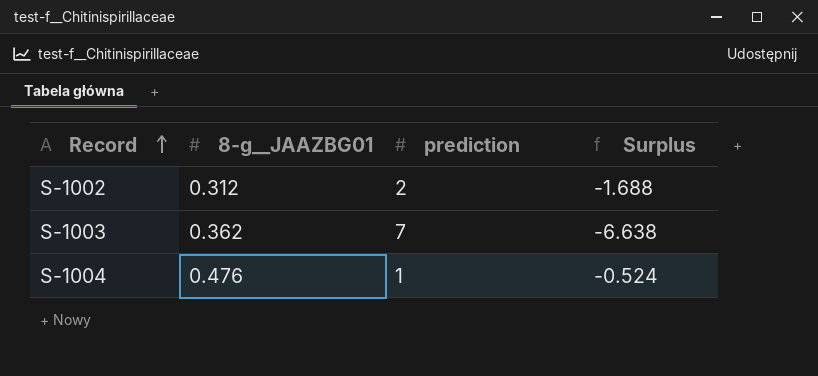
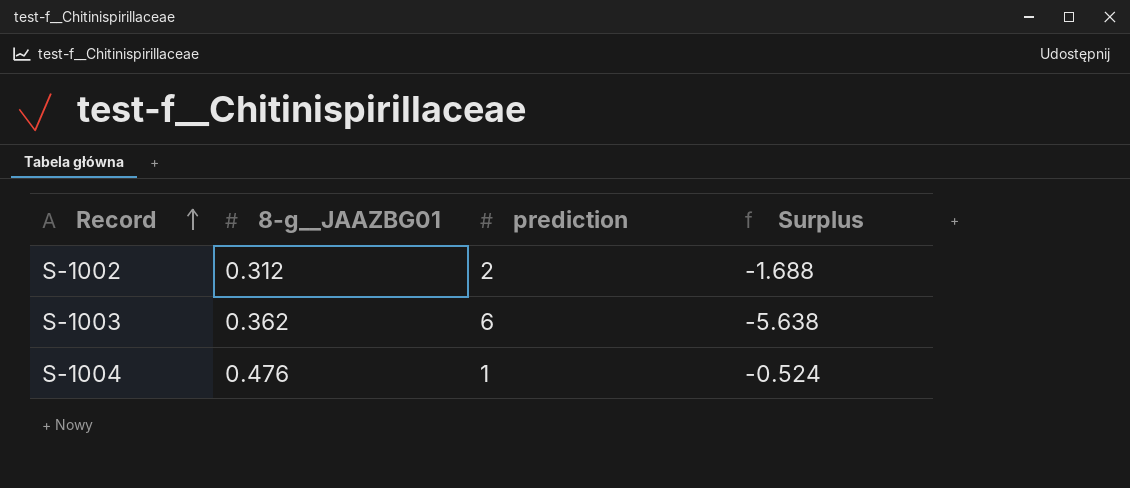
S-1003 | prediction: 7 -> 6
S-1003 | Surplus: -6.638 -> -5.638

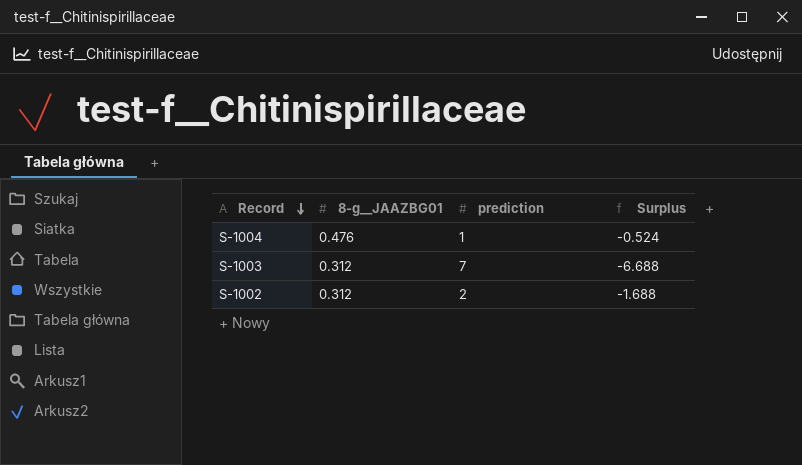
row order: Record ascending -> Record descending
S-1003 | 8-g__JAAZBG01: 0.362 -> 0.312
S-1003 | prediction: 6 -> 7
S-1003 | Surplus: -5.638 -> -6.688

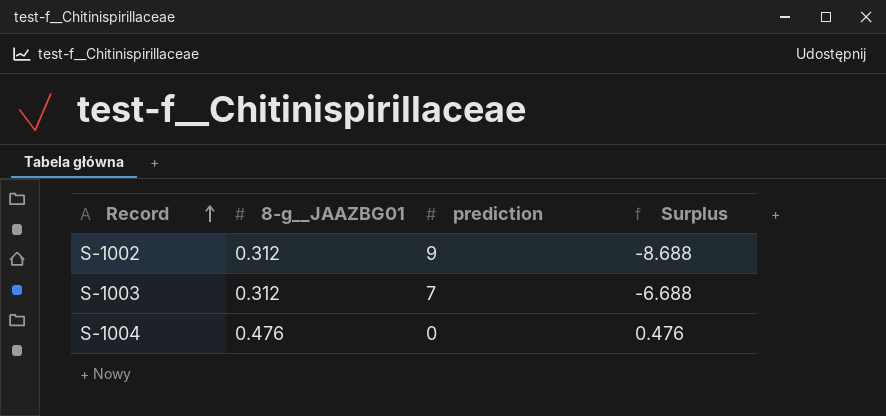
row order: Record descending -> Record ascending
S-1002 | prediction: 2 -> 9
S-1002 | Surplus: -1.688 -> -8.688
S-1004 | prediction: 1 -> 0
S-1004 | Surplus: -0.524 -> 0.476

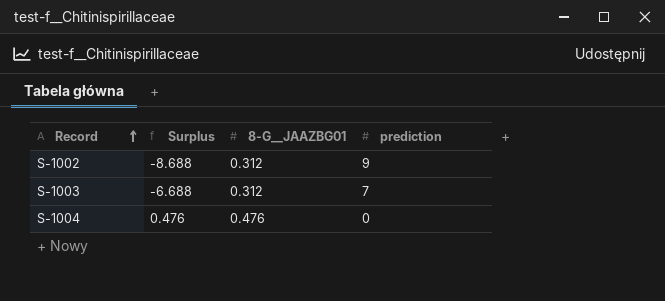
column Surplus | position: 4 -> 2
column name: 8-g__JAAZBG01 -> 8-G__JAAZBG01

